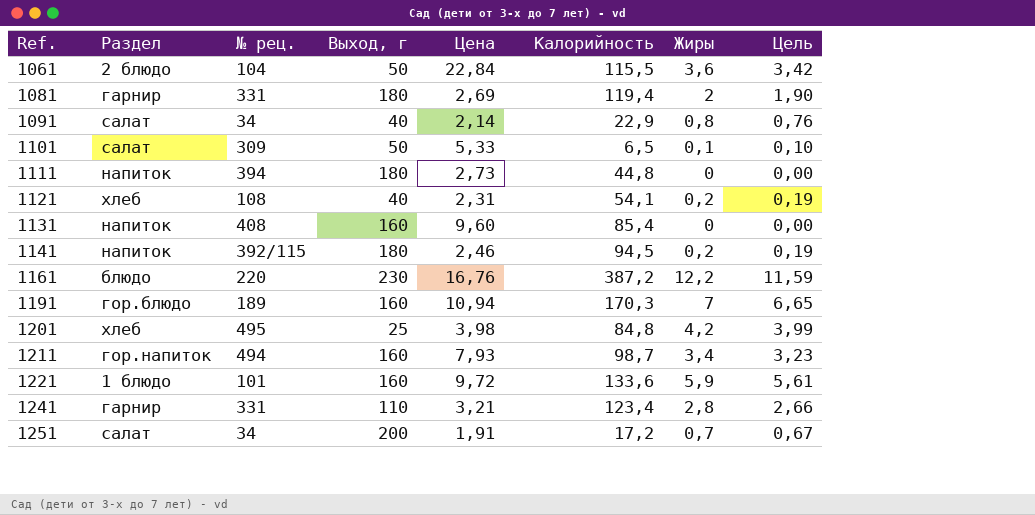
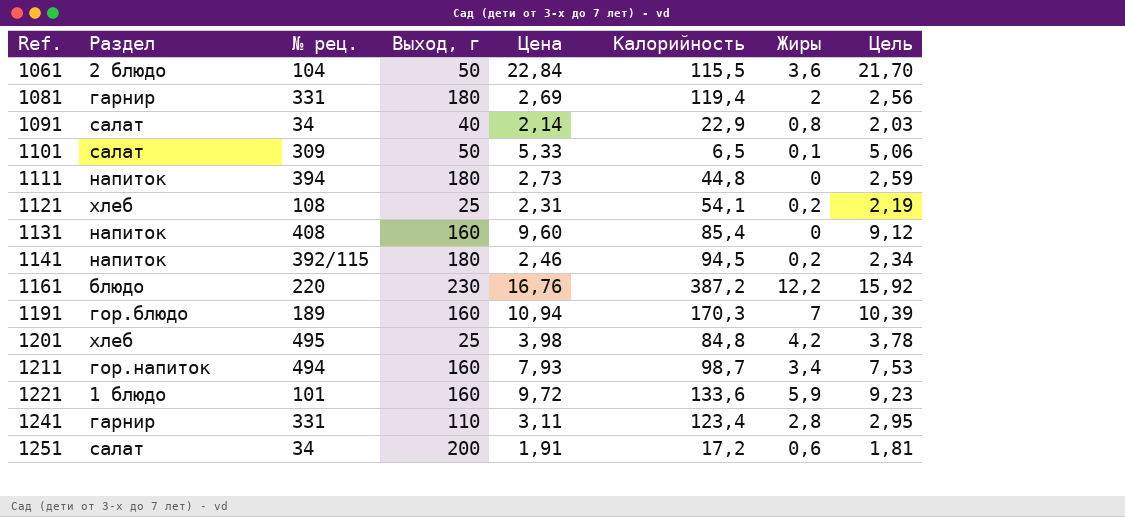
column Цель | formula: [Жиры] * 0,95 -> [Цена] * 0,95
1121 | Выход, г: 40 -> 25
1241 | Цена: 3,21 -> 3,11
1251 | Жиры: 0,7 -> 0,6

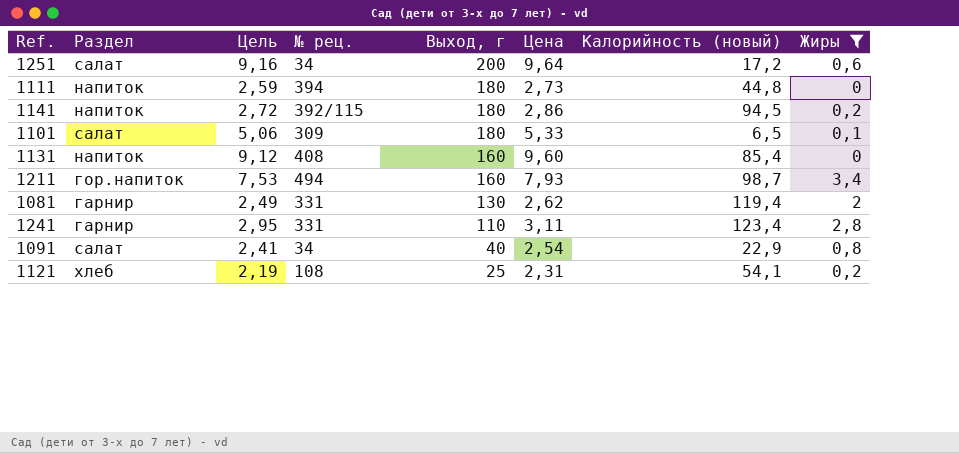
filter: none -> Жиры <= 3,4
row order: Ref. ascending -> Выход, г descending
column Цель | position: 8 -> 3
column name: Калорийность -> Калорийность (новый)
1251 | Цель: 1,81 -> 9,16
1251 | Цена: 1,91 -> 9,64
1141 | Цель: 2,34 -> 2,72
1141 | Цена: 2,46 -> 2,86
1101 | Выход, г: 50 -> 180
1081 | Цель: 2,56 -> 2,49
1081 | Выход, г: 180 -> 130
1081 | Цена: 2,69 -> 2,62
1091 | Цель: 2,03 -> 2,41
1091 | Цена: 2,14 -> 2,54

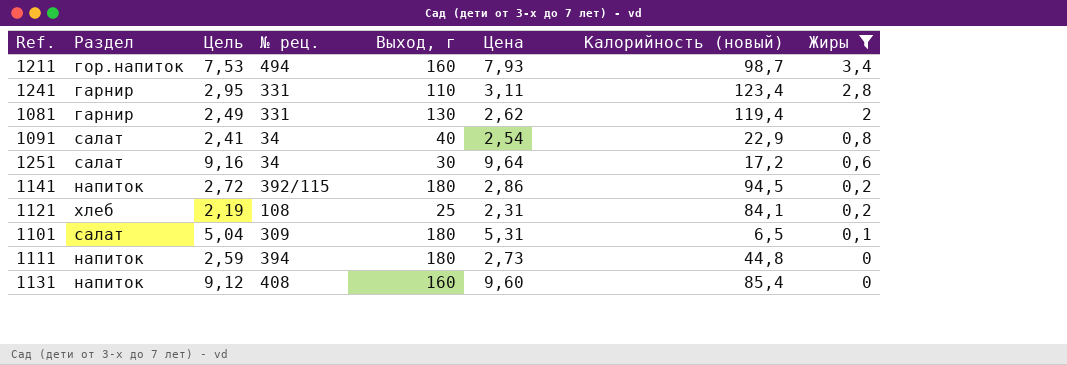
row order: Выход, г descending -> Жиры descending
1251 | Выход, г: 200 -> 30
1121 | Калорийность (новый): 54,1 -> 84,1
1101 | Цель: 5,06 -> 5,04
1101 | Цена: 5,33 -> 5,31

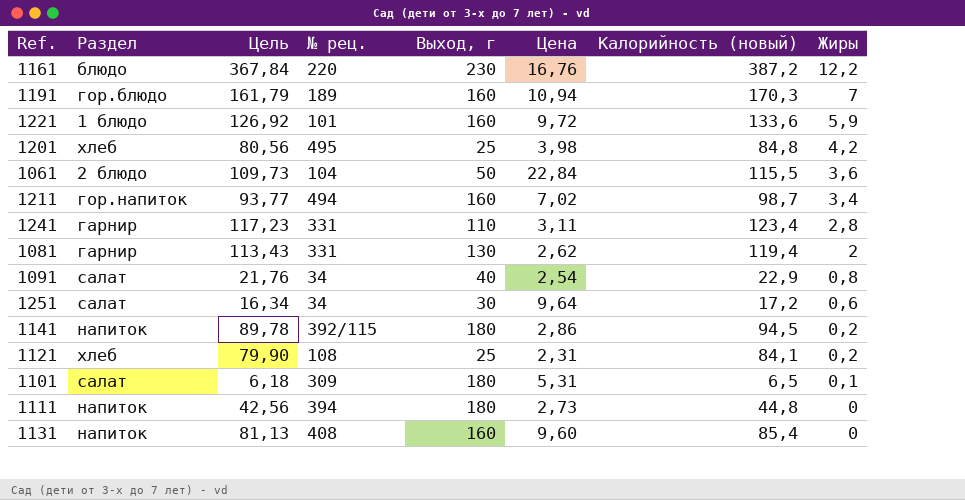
filter: Жиры <= 3,4 -> none
column Цель | formula: [Цена] * 0,95 -> [Калорийность (новый)] * 0,95
1211 | Цена: 7,93 -> 7,02

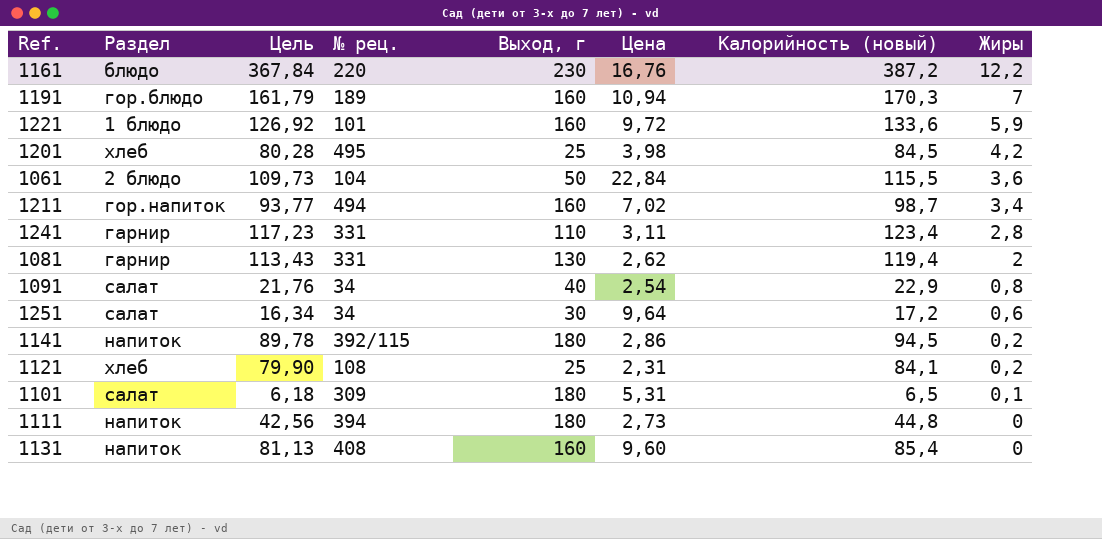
1201 | Цель: 80,56 -> 80,28
1201 | Калорийность (новый): 84,8 -> 84,5

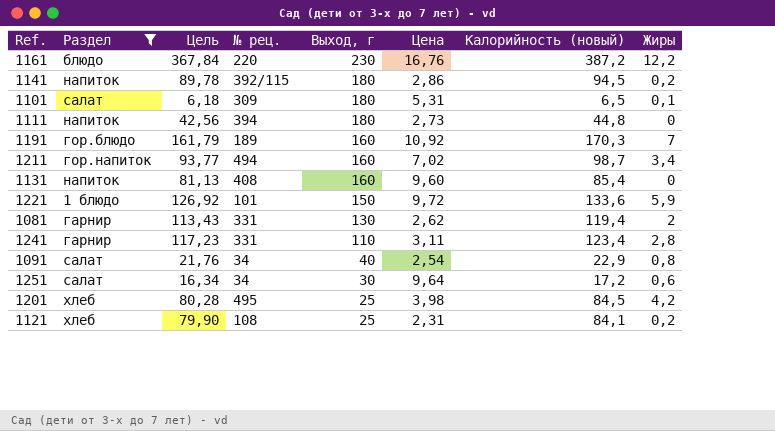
filter: none -> Раздел != 2 блюдо
row order: Жиры descending -> Выход, г descending
1191 | Цена: 10,94 -> 10,92
1221 | Выход, г: 160 -> 150

